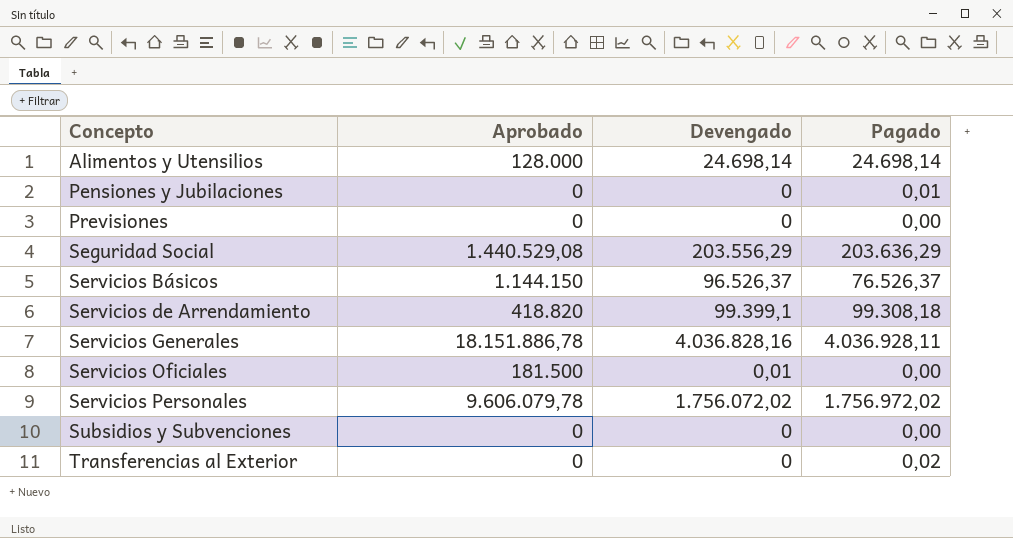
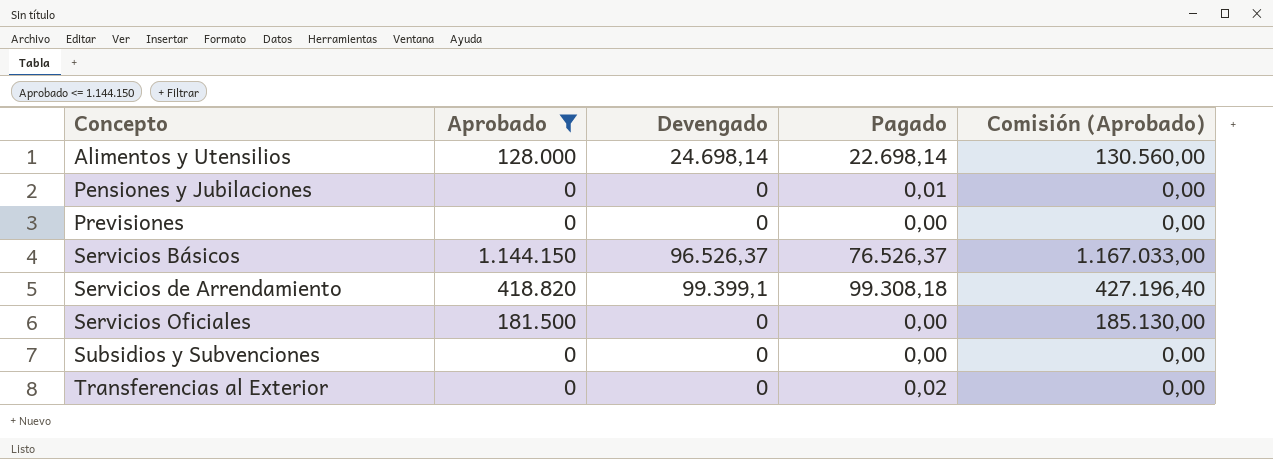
filter: none -> Aprobado <= 1.144.150
column Comisión (Aprobado) | formula: none -> [Aprobado] * 1,02
Alimentos y Utensilios | Pagado: 24.698,14 -> 22.698,14
Servicios Oficiales | Devengado: 0,01 -> 0

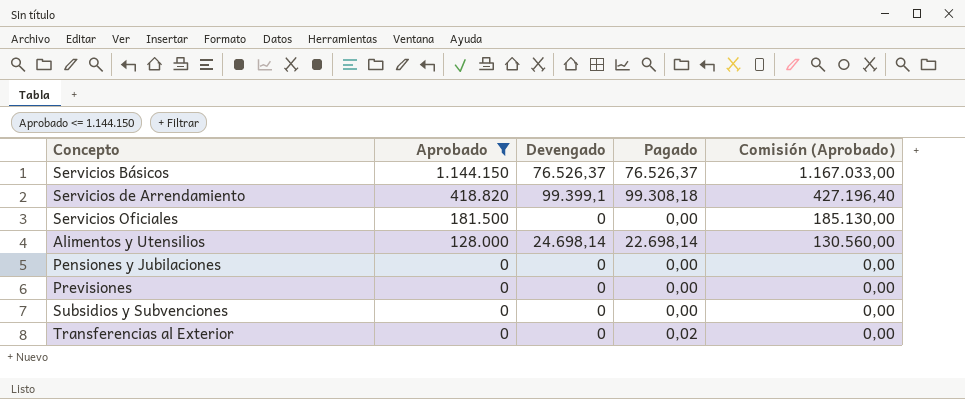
row order: Concepto ascending -> Aprobado descending
Servicios Básicos | Devengado: 96.526,37 -> 76.526,37
Pensiones y Jubilaciones | Pagado: 0,01 -> 0,00

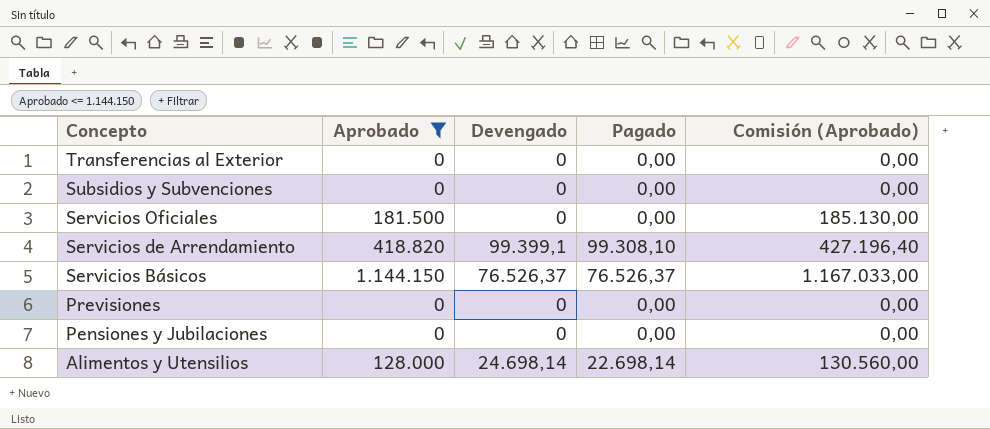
row order: Aprobado descending -> Concepto descending
Transferencias al Exterior | Pagado: 0,02 -> 0,00
Servicios de Arrendamiento | Pagado: 99.308,18 -> 99.308,10

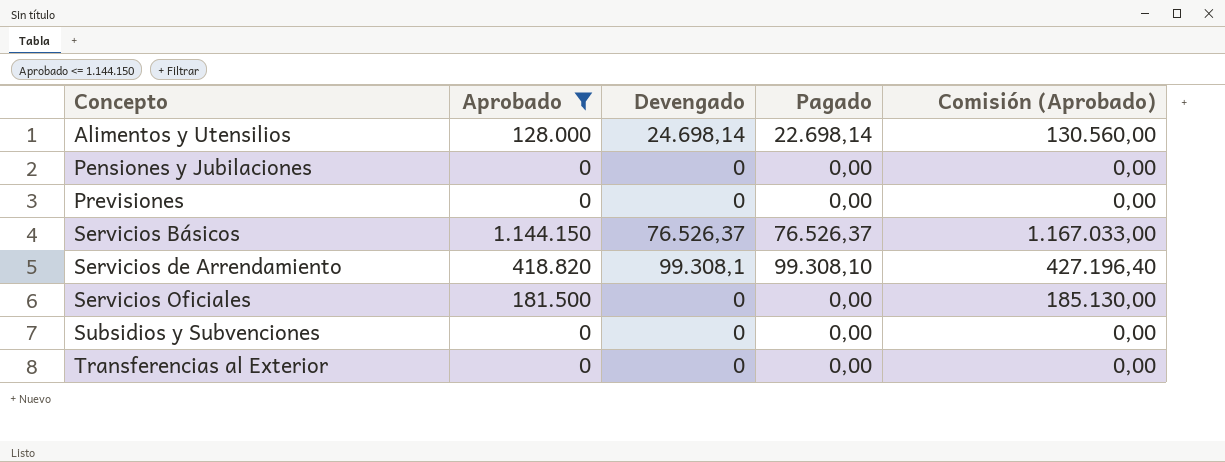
row order: Concepto descending -> Concepto ascending
Servicios de Arrendamiento | Devengado: 99.399,1 -> 99.308,1

